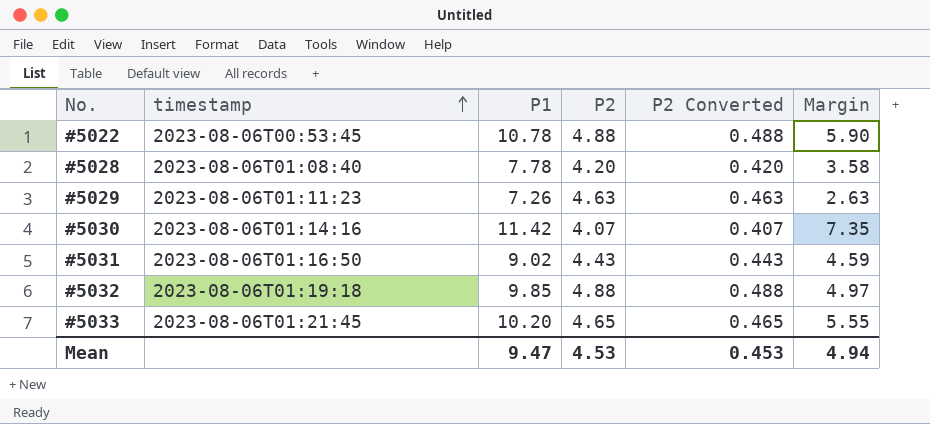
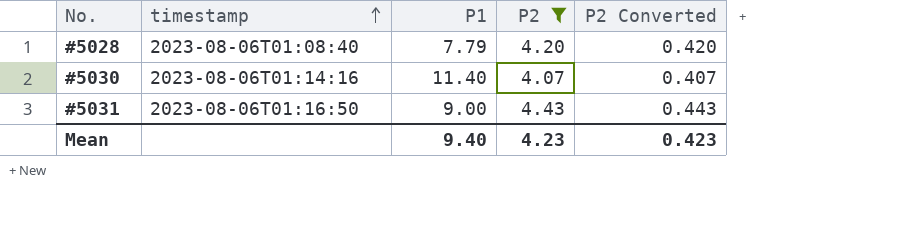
filter: none -> P2 <= 4.43
column Margin | formula: [P1] - [P2] -> none
#5028 | P1: 7.78 -> 7.79
#5030 | P1: 11.42 -> 11.40
#5031 | P1: 9.02 -> 9.00
Mean | P1: 9.47 -> 9.40
Mean | P2: 4.53 -> 4.23
Mean | P2 Converted: 0.453 -> 0.423

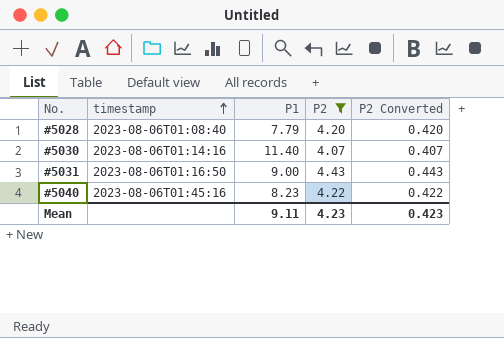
row #5040: none -> 2023-08-06T01:45:16 | 8.23 | 4.22 | 0.422
Mean | P1: 9.40 -> 9.11

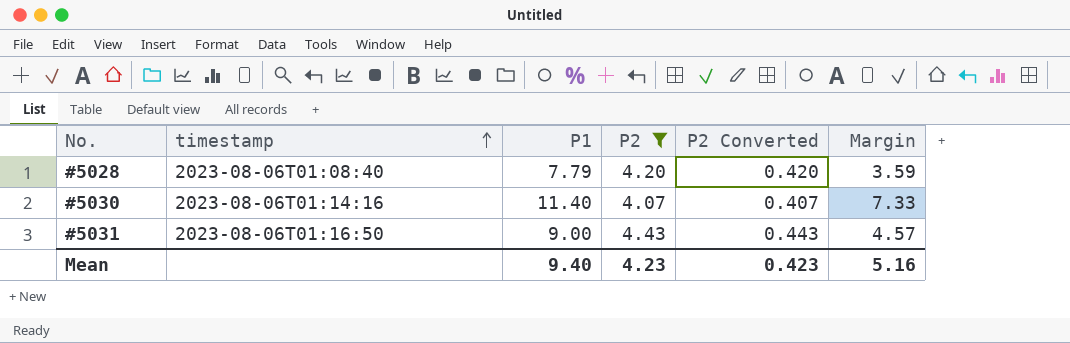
column Margin | formula: none -> [P1] - [P2]
row #5040: 2023-08-06T01:45:16 | 8.23 | 4.22 | 0.422 -> none
Mean | P1: 9.11 -> 9.40

